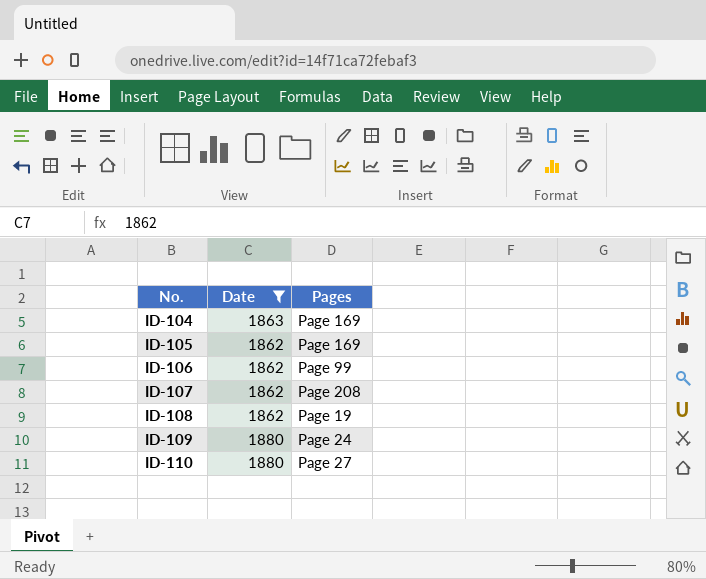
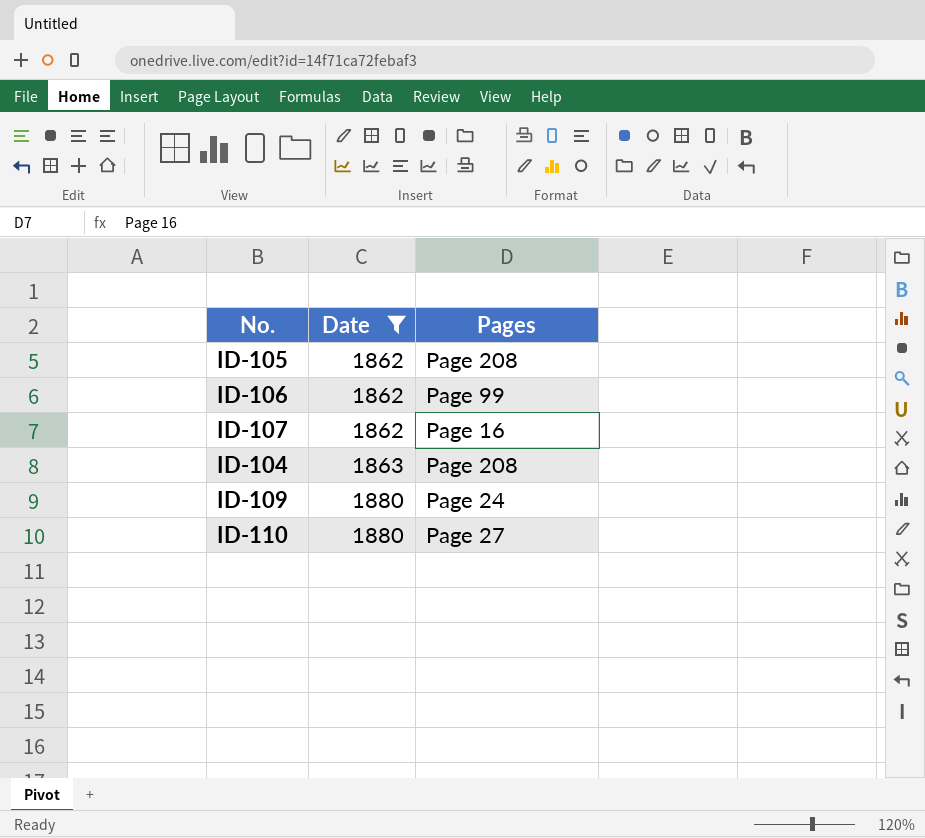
row order: No. ascending -> Date ascending
row ID-108: 1862 | Page 19 -> none
ID-105 | Pages: Page 169 -> Page 208
ID-107 | Pages: Page 208 -> Page 16
ID-104 | Pages: Page 169 -> Page 208

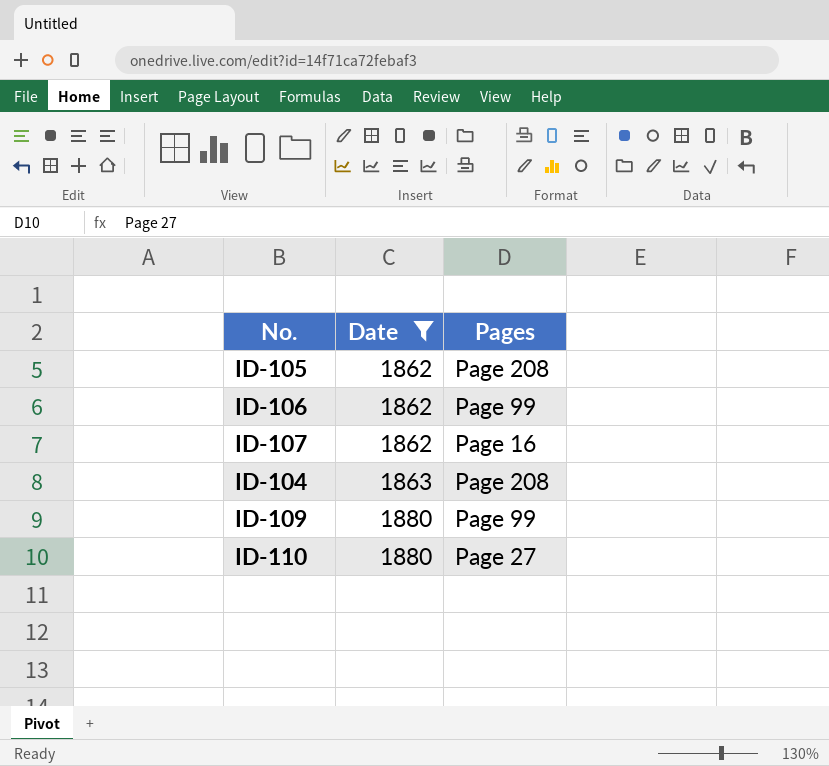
ID-109 | Pages: Page 24 -> Page 99

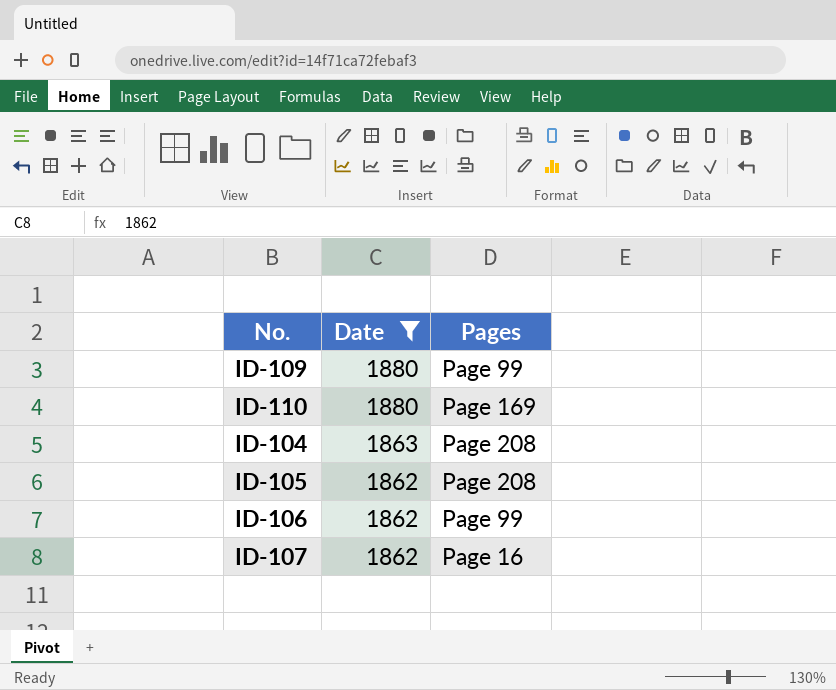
row order: Date ascending -> Date descending
ID-110 | Pages: Page 27 -> Page 169

